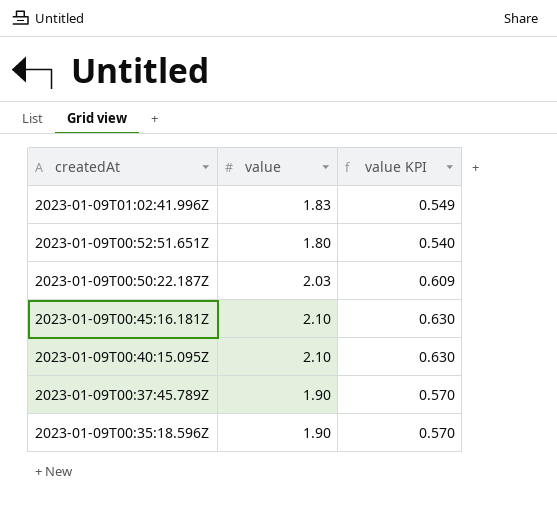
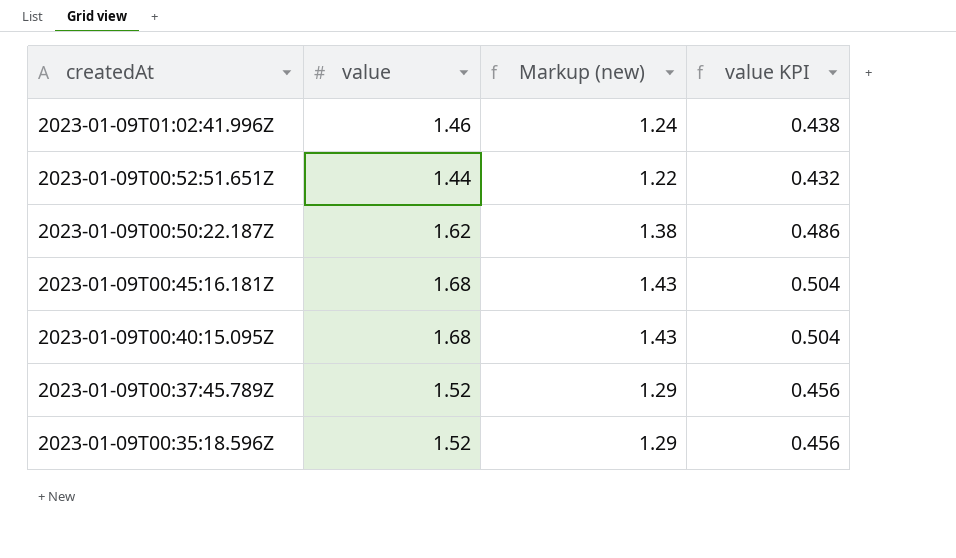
column Markup (new) | formula: none -> [value] * 0.85
2023-01-09T01:02:41.996Z | value: 1.83 -> 1.46
2023-01-09T01:02:41.996Z | value KPI: 0.549 -> 0.438
2023-01-09T00:52:51.651Z | value: 1.80 -> 1.44
2023-01-09T00:52:51.651Z | value KPI: 0.540 -> 0.432
2023-01-09T00:50:22.187Z | value: 2.03 -> 1.62
2023-01-09T00:50:22.187Z | value KPI: 0.609 -> 0.486
2023-01-09T00:45:16.181Z | value: 2.10 -> 1.68
2023-01-09T00:45:16.181Z | value KPI: 0.630 -> 0.504
2023-01-09T00:40:15.095Z | value: 2.10 -> 1.68
2023-01-09T00:40:15.095Z | value KPI: 0.630 -> 0.504
2023-01-09T00:37:45.789Z | value: 1.90 -> 1.52
2023-01-09T00:37:45.789Z | value KPI: 0.570 -> 0.456
2023-01-09T00:35:18.596Z | value: 1.90 -> 1.52
2023-01-09T00:35:18.596Z | value KPI: 0.570 -> 0.456

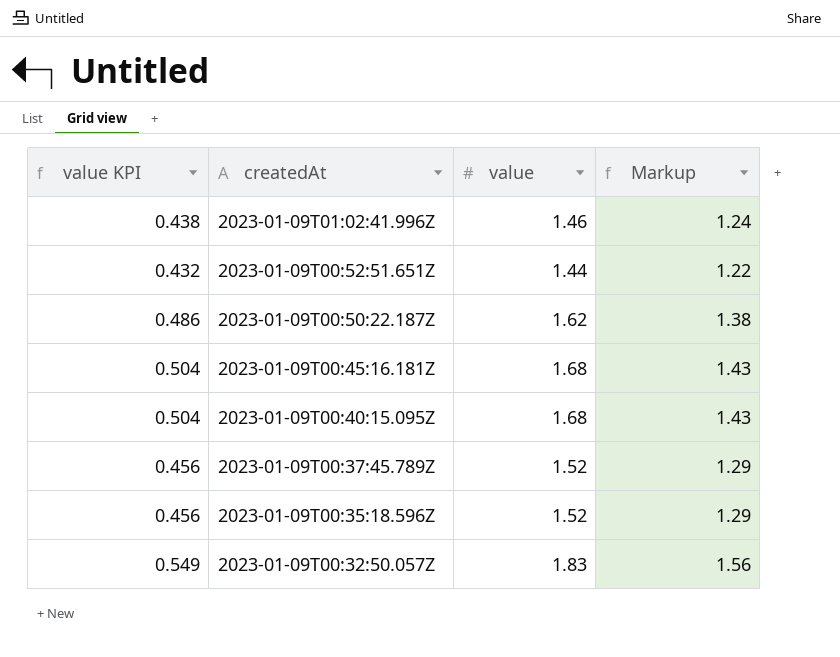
column value KPI | position: 4 -> 1
column name: Markup (new) -> Markup
row 2023-01-09T00:32:50.057Z: none -> 0.549 | 1.83 | 1.56

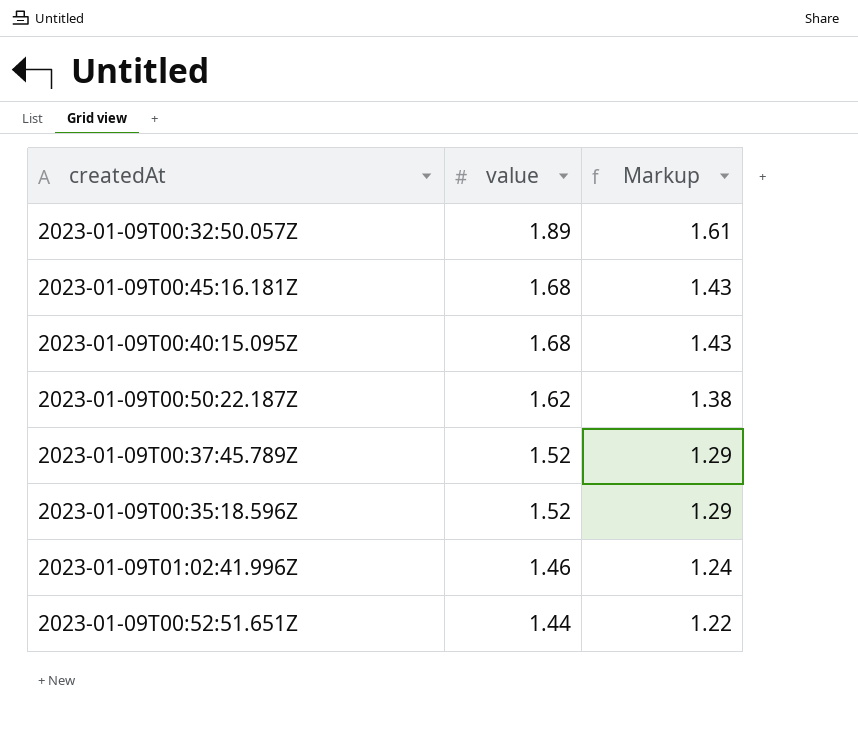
row order: createdAt descending -> value descending
column value KPI | formula: [value] * 0.3 -> none
2023-01-09T00:32:50.057Z | value: 1.83 -> 1.89
2023-01-09T00:32:50.057Z | Markup: 1.56 -> 1.61

